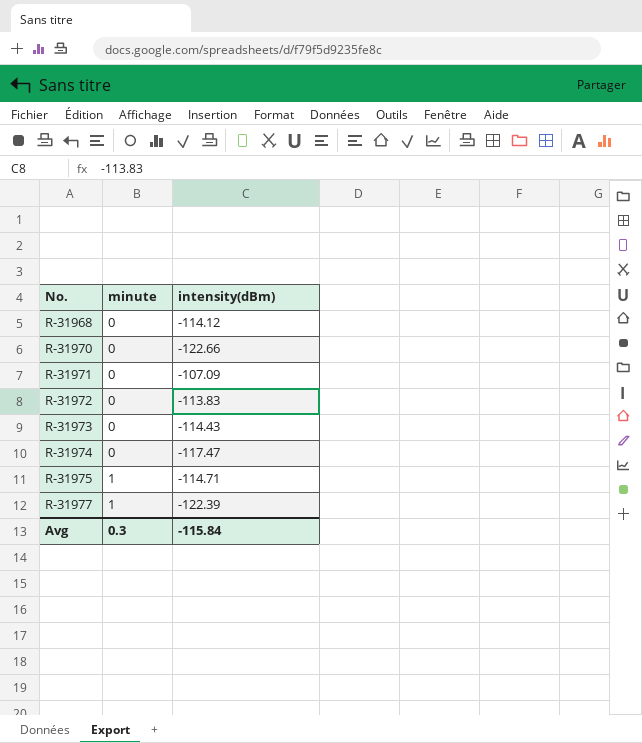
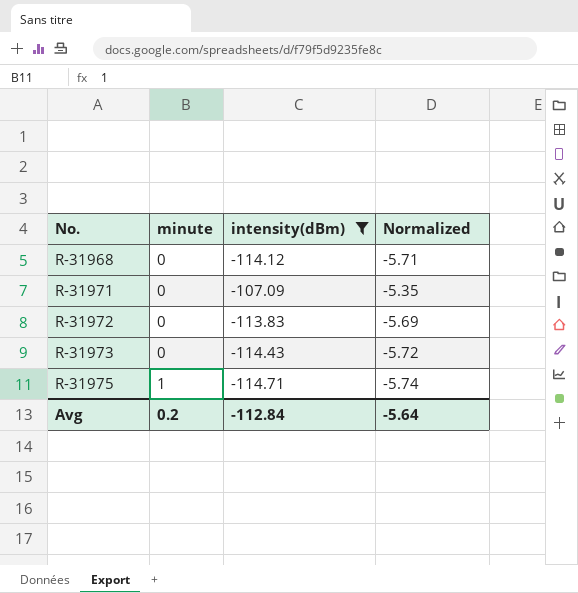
filter: none -> intensity(dBm) >= -114.71
column Normalized | formula: none -> [intensity(dBm)] * 0.05
Avg | minute: 0.3 -> 0.2
Avg | intensity(dBm): -115.84 -> -112.84

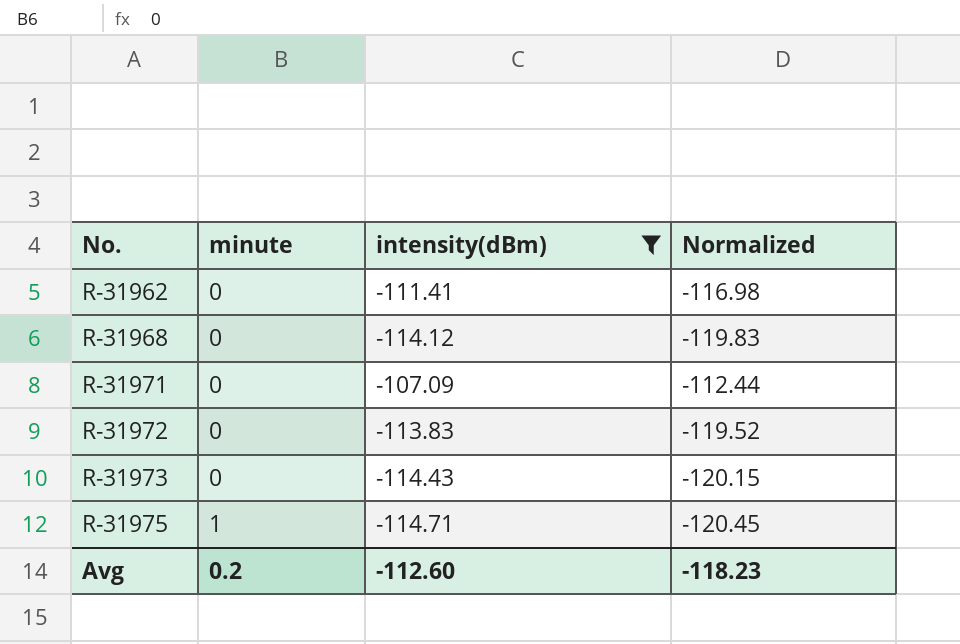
column Normalized | formula: [intensity(dBm)] * 0.05 -> [intensity(dBm)] * 1.05
row R-31962: none -> 0 | -111.41 | -116.98
Avg | intensity(dBm): -112.84 -> -112.60
Avg | Normalized: -5.64 -> -118.23

